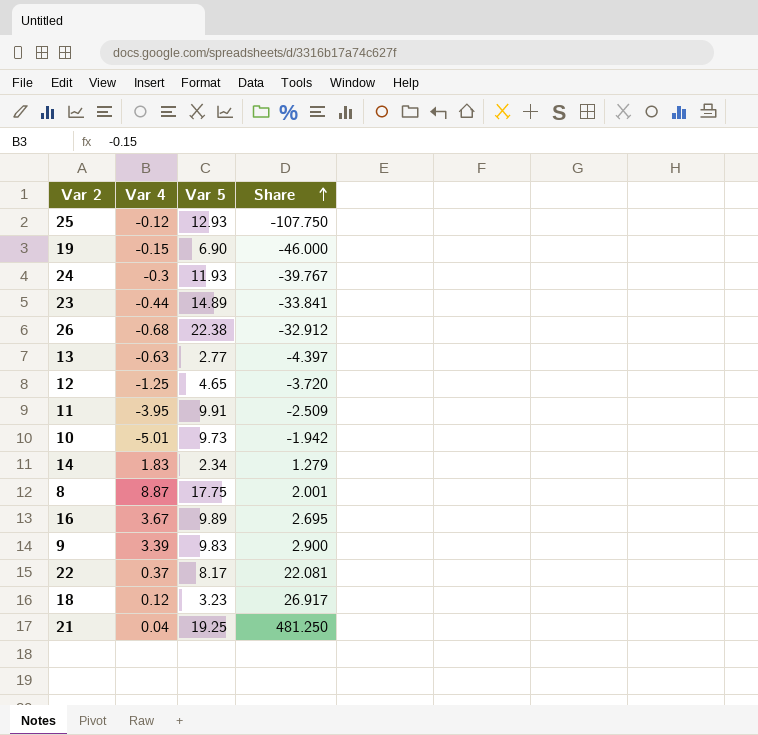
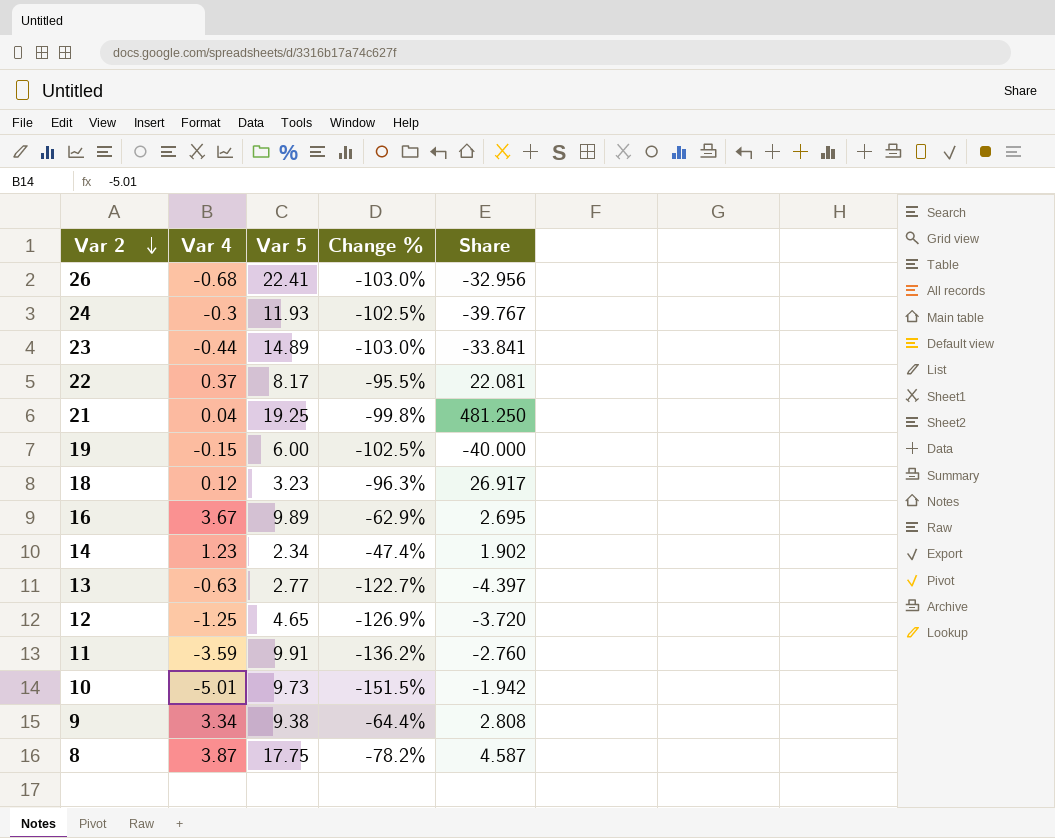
row order: Share ascending -> Var 2 descending
column Change % | formula: none -> ([Var 4] - [Var 5]) / [Var 5]
row 25: -0.12 | 12.93 | -107.750 -> none
26 | Var 5: 22.38 -> 22.41
26 | Share: -32.912 -> -32.956
19 | Var 5: 6.90 -> 6.00
19 | Share: -46.000 -> -40.000
14 | Var 4: 1.83 -> 1.23
14 | Share: 1.279 -> 1.902
11 | Var 4: -3.95 -> -3.59
11 | Share: -2.509 -> -2.760
9 | Var 4: 3.39 -> 3.34
9 | Var 5: 9.83 -> 9.38
9 | Share: 2.900 -> 2.808
8 | Var 4: 8.87 -> 3.87
8 | Share: 2.001 -> 4.587

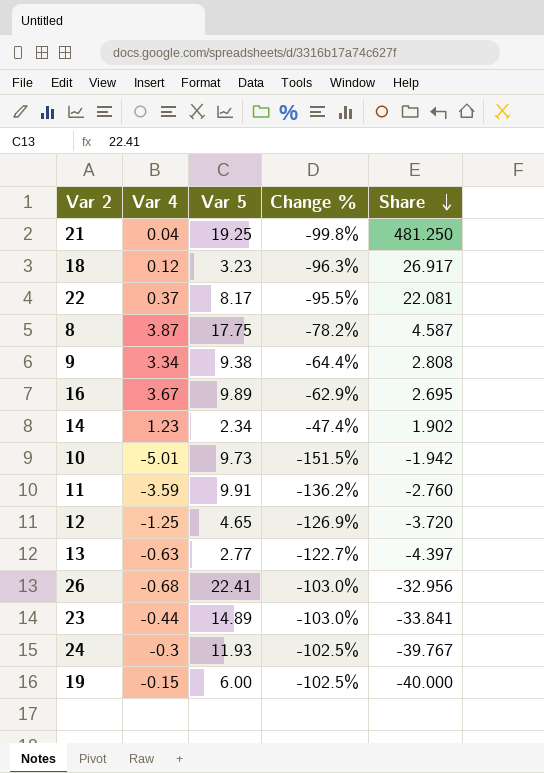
row order: Var 2 descending -> Share descending

